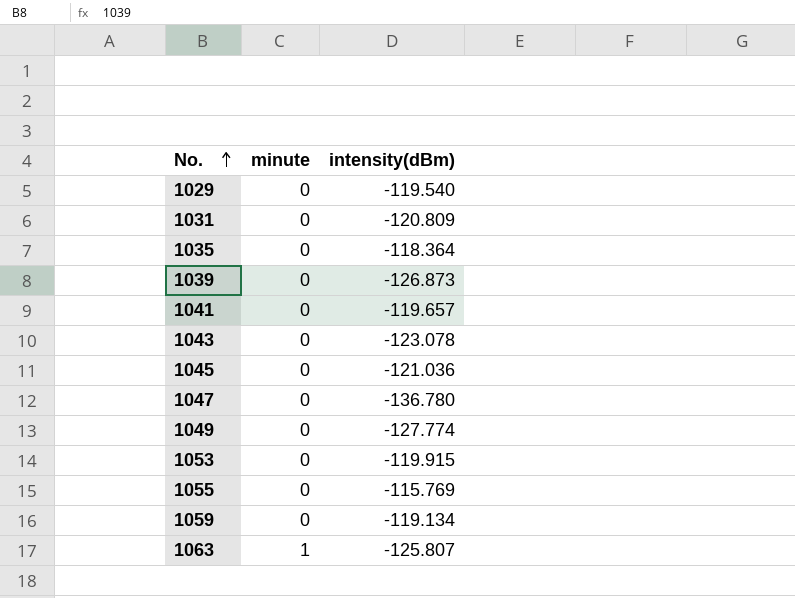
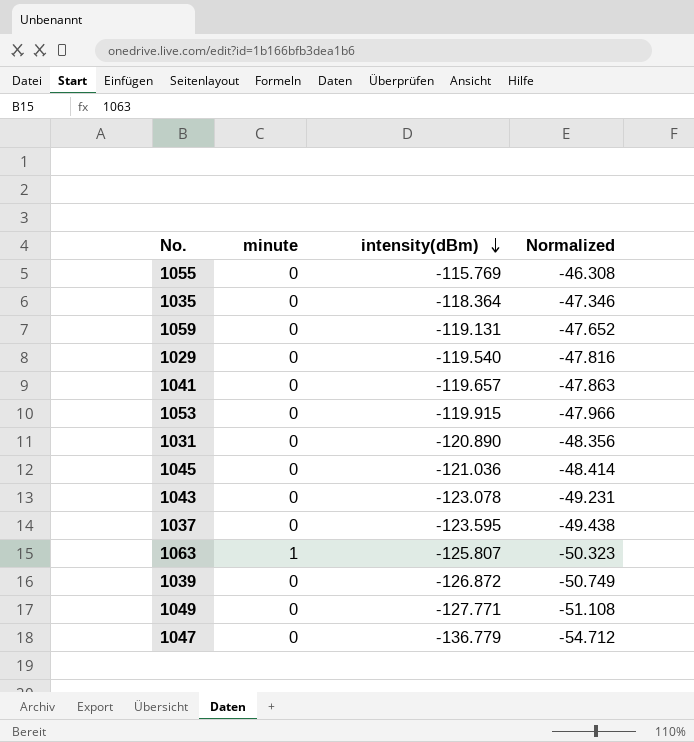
row order: No. ascending -> intensity(dBm) descending
column Normalized | formula: none -> [intensity(dBm)] * 0.4
1059 | intensity(dBm): -119.134 -> -119.131
1031 | intensity(dBm): -120.809 -> -120.890
row 1037: none -> 0 | -123.595 | -49.438
1039 | intensity(dBm): -126.873 -> -126.872
1049 | intensity(dBm): -127.774 -> -127.771
1047 | intensity(dBm): -136.780 -> -136.779

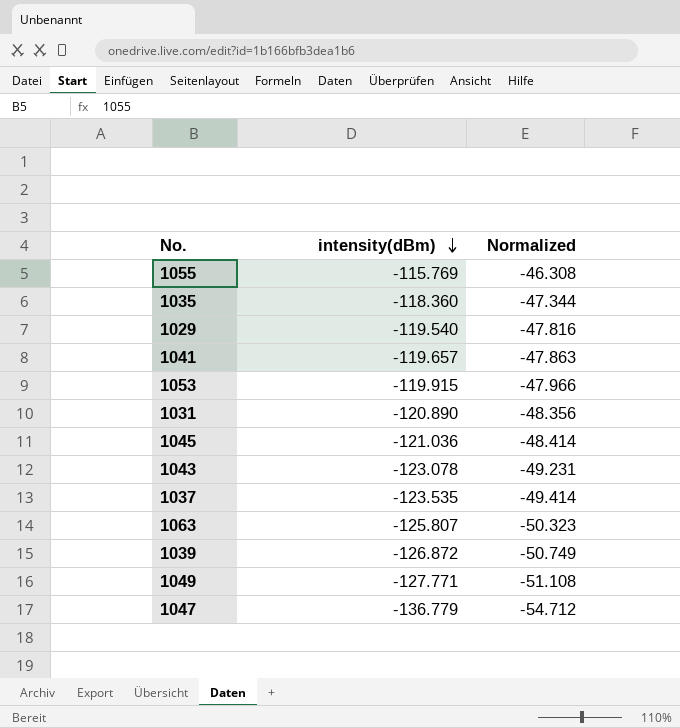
column minute | position: 2 -> none
row 1059: 0 | -119.131 | -47.652 -> none
1035 | intensity(dBm): -118.364 -> -118.360
1035 | Normalized: -47.346 -> -47.344
1037 | intensity(dBm): -123.595 -> -123.535
1037 | Normalized: -49.438 -> -49.414

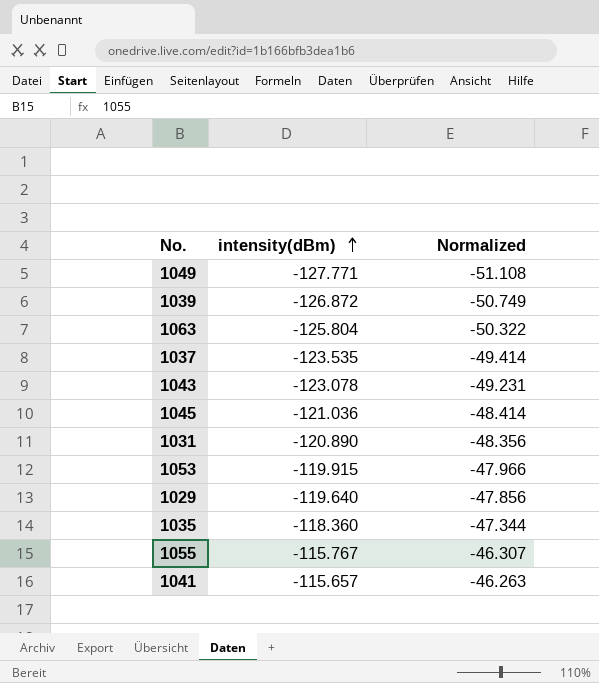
row order: intensity(dBm) descending -> intensity(dBm) ascending
row 1047: -136.779 | -54.712 -> none
1063 | intensity(dBm): -125.807 -> -125.804
1063 | Normalized: -50.323 -> -50.322
1029 | intensity(dBm): -119.540 -> -119.640
1029 | Normalized: -47.816 -> -47.856
1055 | intensity(dBm): -115.769 -> -115.767
1055 | Normalized: -46.308 -> -46.307
1041 | intensity(dBm): -119.657 -> -115.657
1041 | Normalized: -47.863 -> -46.263

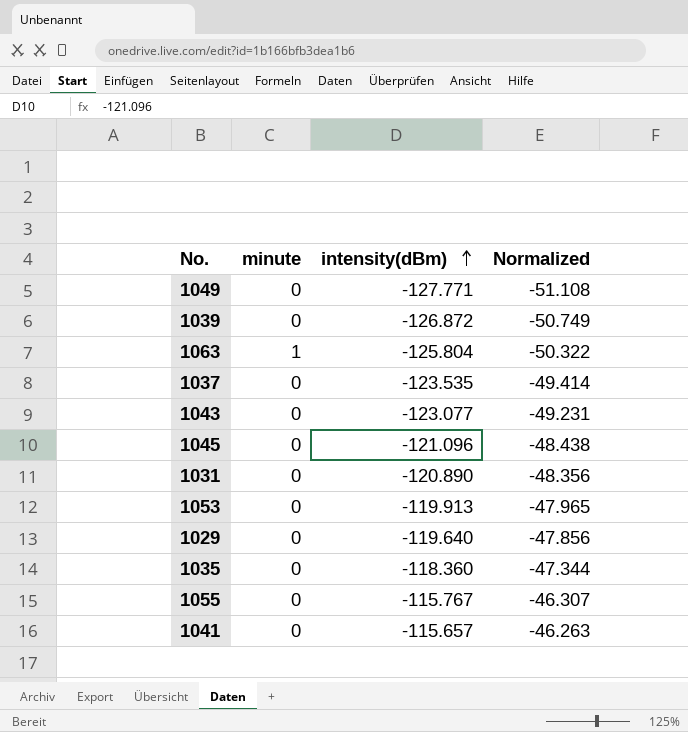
column minute | position: none -> 2
1043 | intensity(dBm): -123.078 -> -123.077
1045 | intensity(dBm): -121.036 -> -121.096
1045 | Normalized: -48.414 -> -48.438
1053 | intensity(dBm): -119.915 -> -119.913
1053 | Normalized: -47.966 -> -47.965

